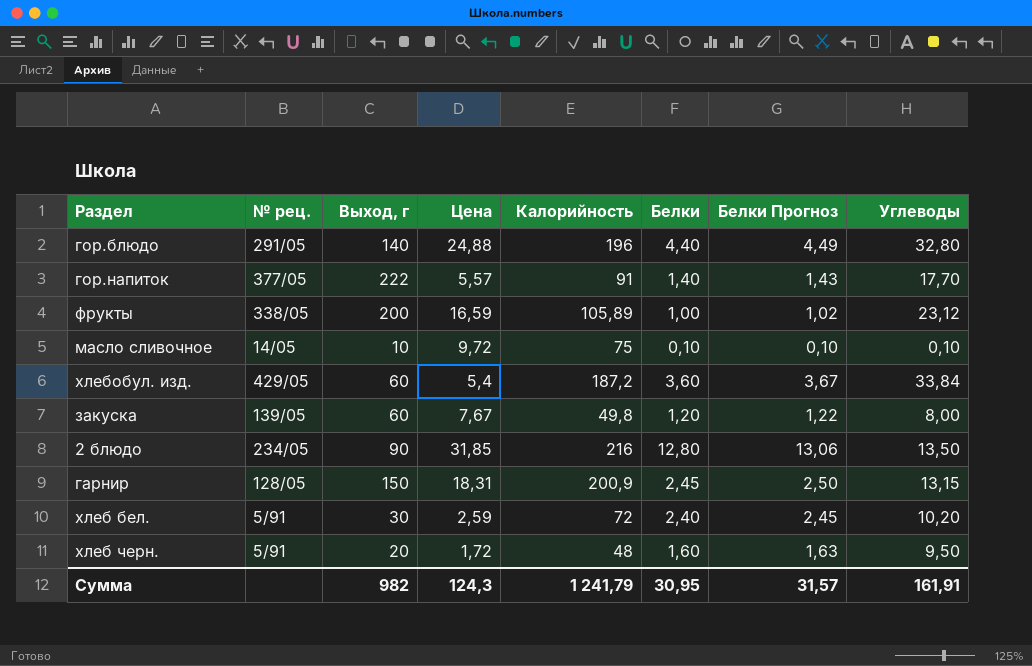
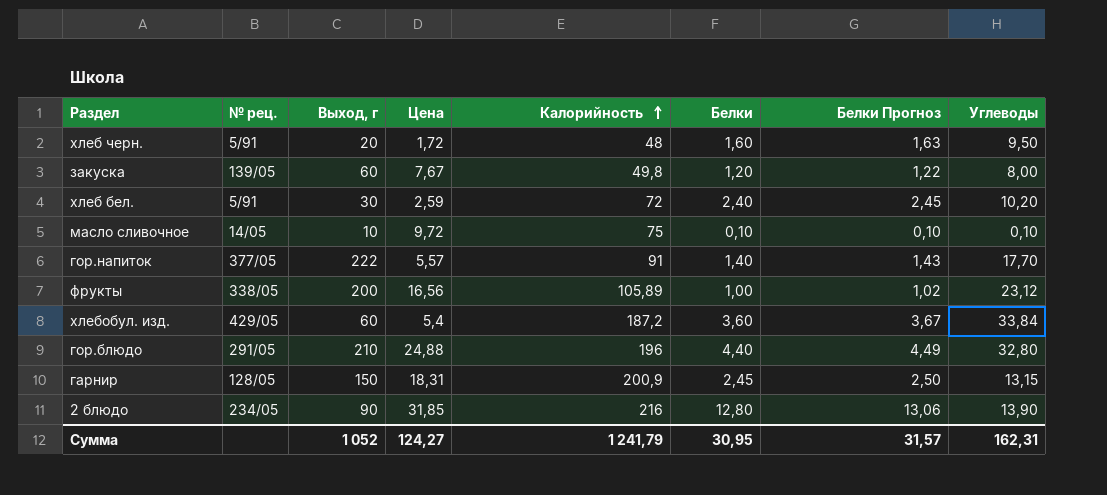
row order: none -> Калорийность ascending
фрукты | Цена: 16,59 -> 16,56
гор.блюдо | Выход, г: 140 -> 210
2 блюдо | Углеводы: 13,50 -> 13,90
Сумма | Выход, г: 982 -> 1 052
Сумма | Цена: 124,3 -> 124,27
Сумма | Углеводы: 161,91 -> 162,31

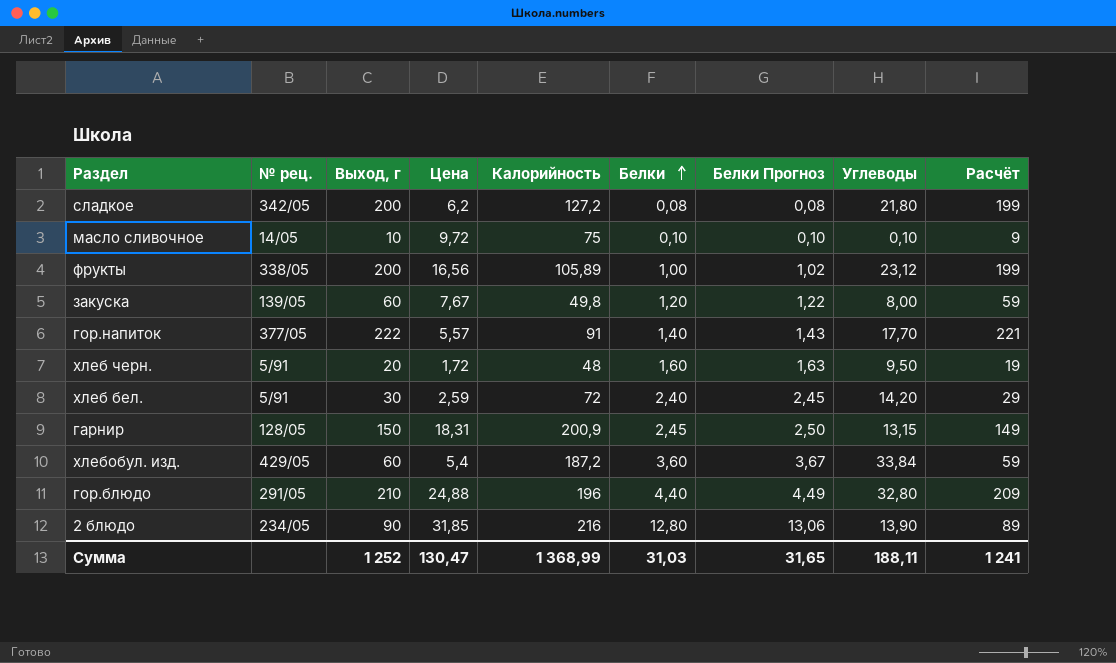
row order: Калорийность ascending -> Белки ascending
column Расчёт | formula: none -> [Выход, г] - 1
row сладкое: none -> 342/05 | 200 | 6,2 | 127,2 | 0,08 | 0,08 | 21,80 | 199
хлеб бел. | Углеводы: 10,20 -> 14,20
Сумма | Выход, г: 1 052 -> 1 252
Сумма | Цена: 124,27 -> 130,47
Сумма | Калорийность: 1 241,79 -> 1 368,99
Сумма | Белки: 30,95 -> 31,03
Сумма | Белки Прогноз: 31,57 -> 31,65
Сумма | Углеводы: 162,31 -> 188,11

